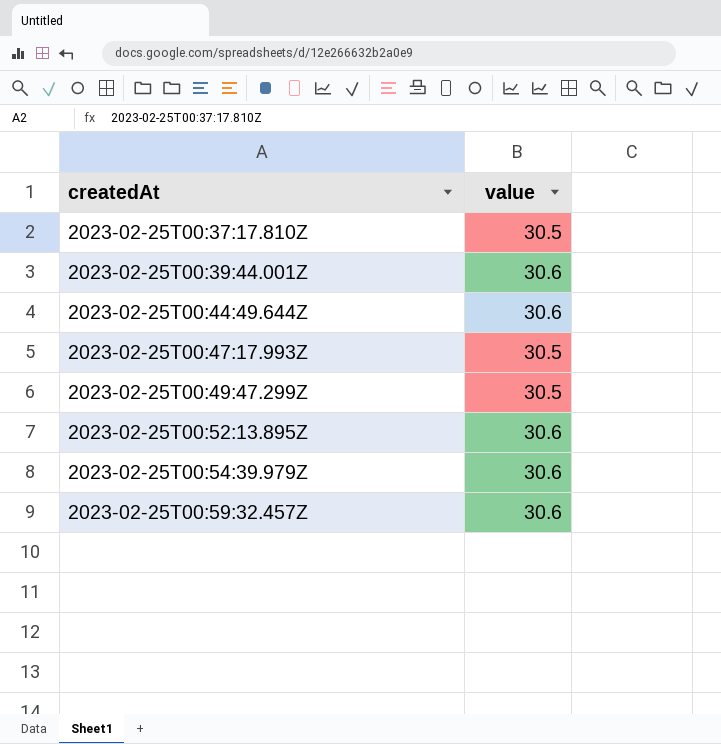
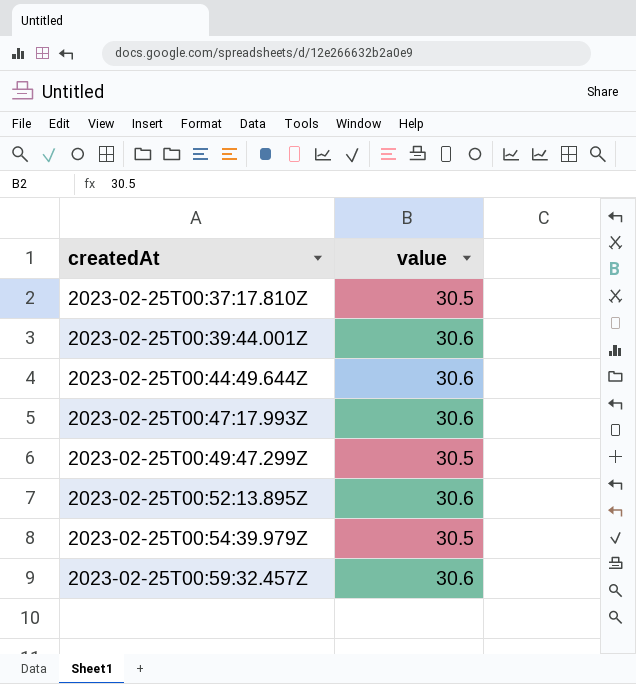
2023-02-25T00:47:17.993Z | value: 30.5 -> 30.6
2023-02-25T00:54:39.979Z | value: 30.6 -> 30.5

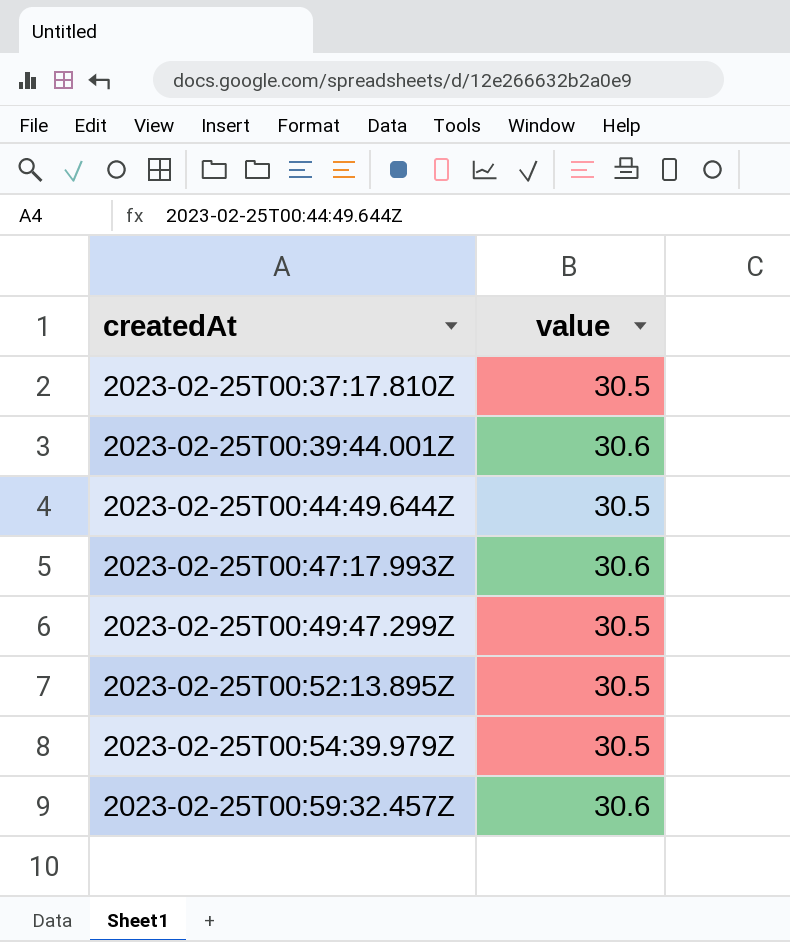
2023-02-25T00:44:49.644Z | value: 30.6 -> 30.5
2023-02-25T00:52:13.895Z | value: 30.6 -> 30.5

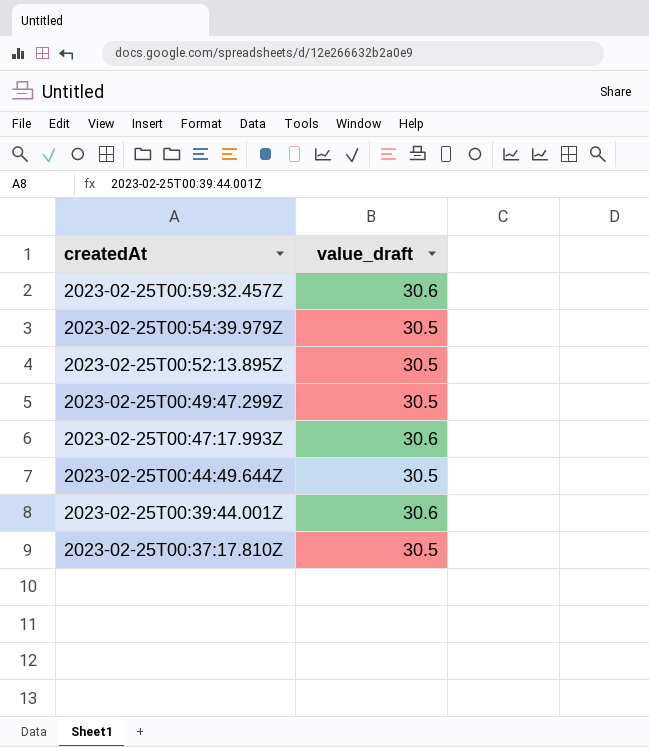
row order: createdAt ascending -> createdAt descending
column name: value -> value_draft

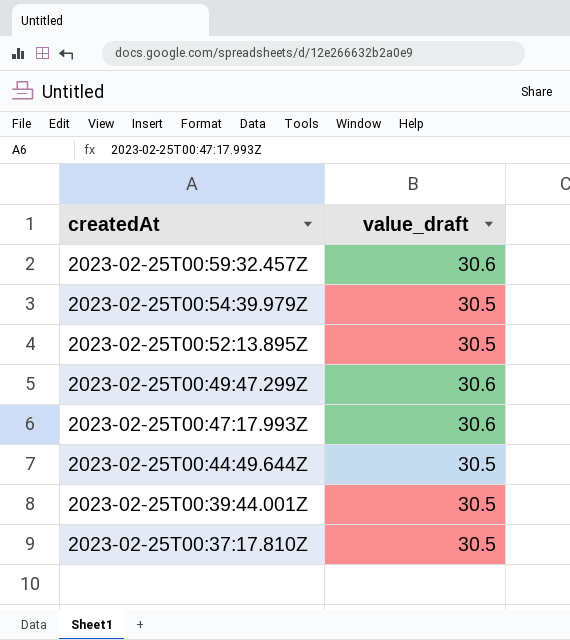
2023-02-25T00:49:47.299Z | value_draft: 30.5 -> 30.6
2023-02-25T00:39:44.001Z | value_draft: 30.6 -> 30.5

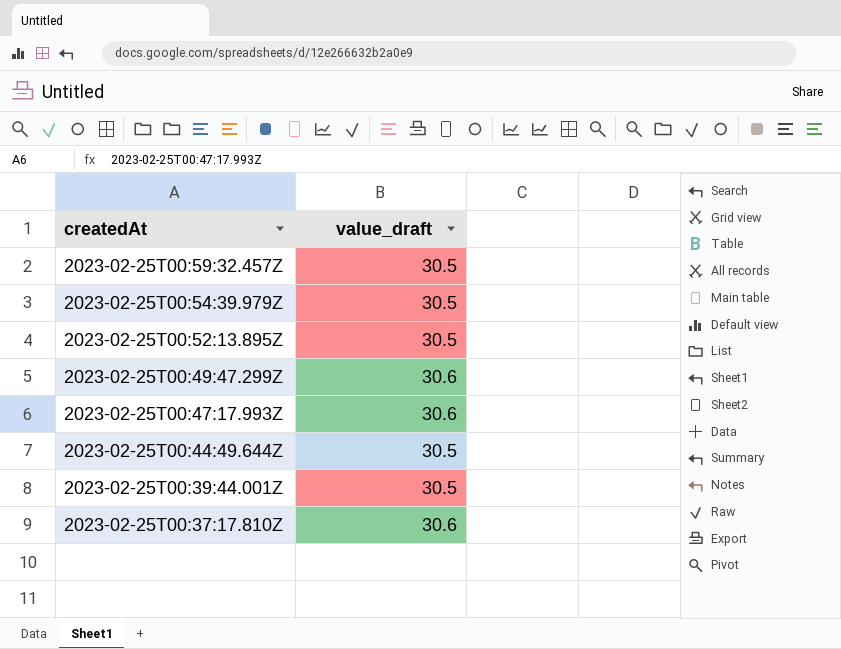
2023-02-25T00:59:32.457Z | value_draft: 30.6 -> 30.5
2023-02-25T00:37:17.810Z | value_draft: 30.5 -> 30.6

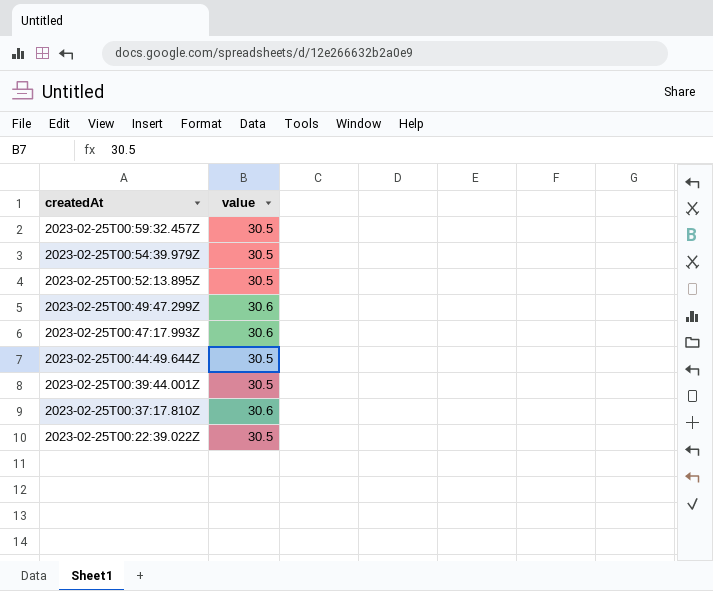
column name: value_draft -> value
row 2023-02-25T00:22:39.022Z: none -> 30.5

